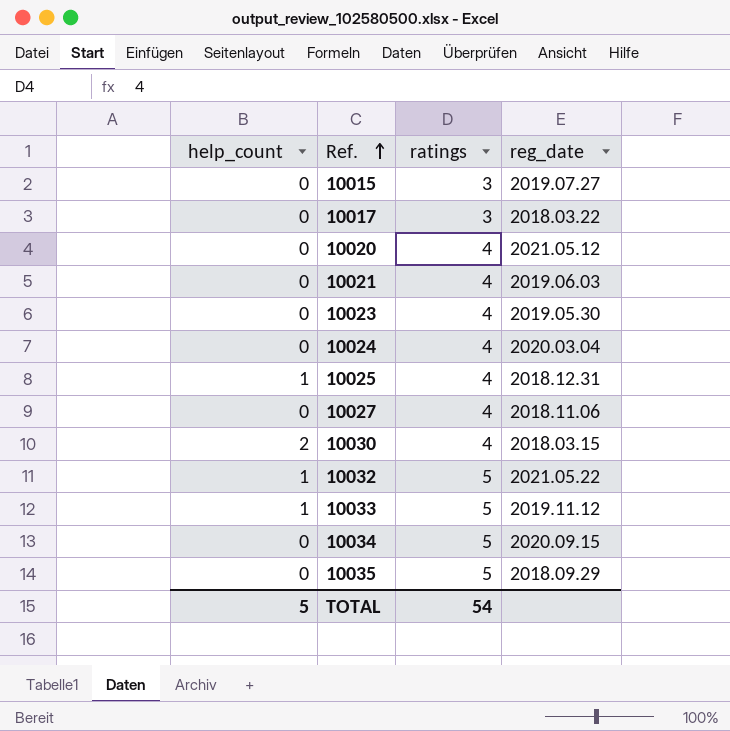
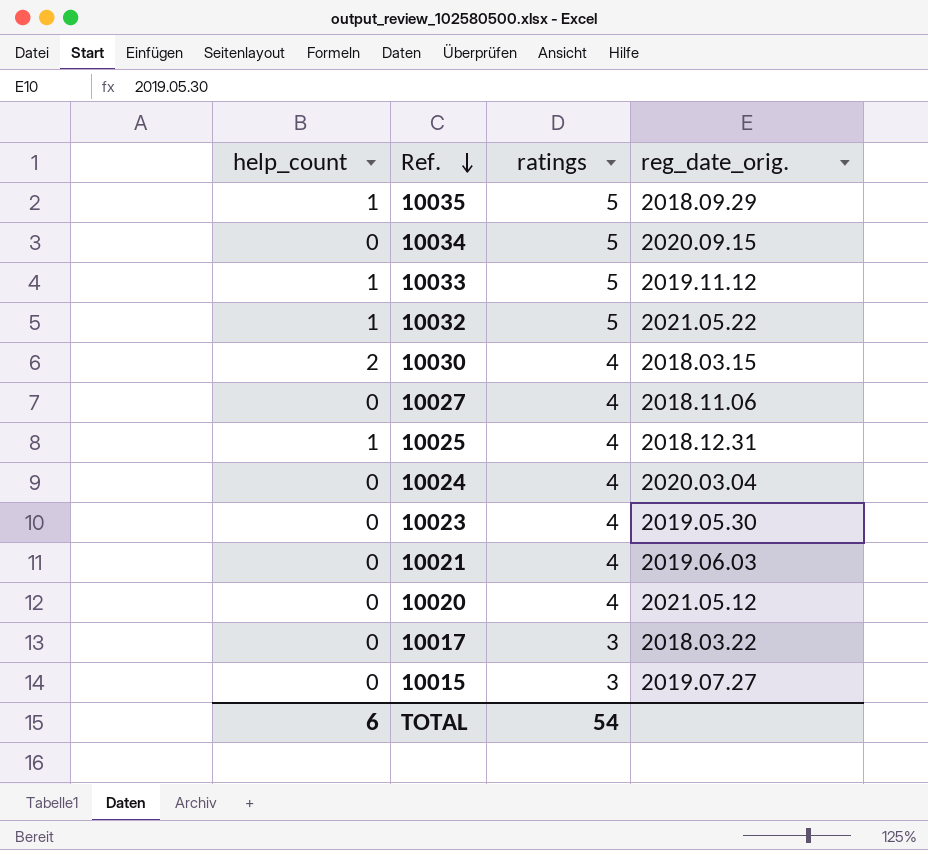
row order: Ref. ascending -> Ref. descending
column name: reg_date -> reg_date_orig.
10035 | help_count: 0 -> 1
TOTAL | help_count: 5 -> 6

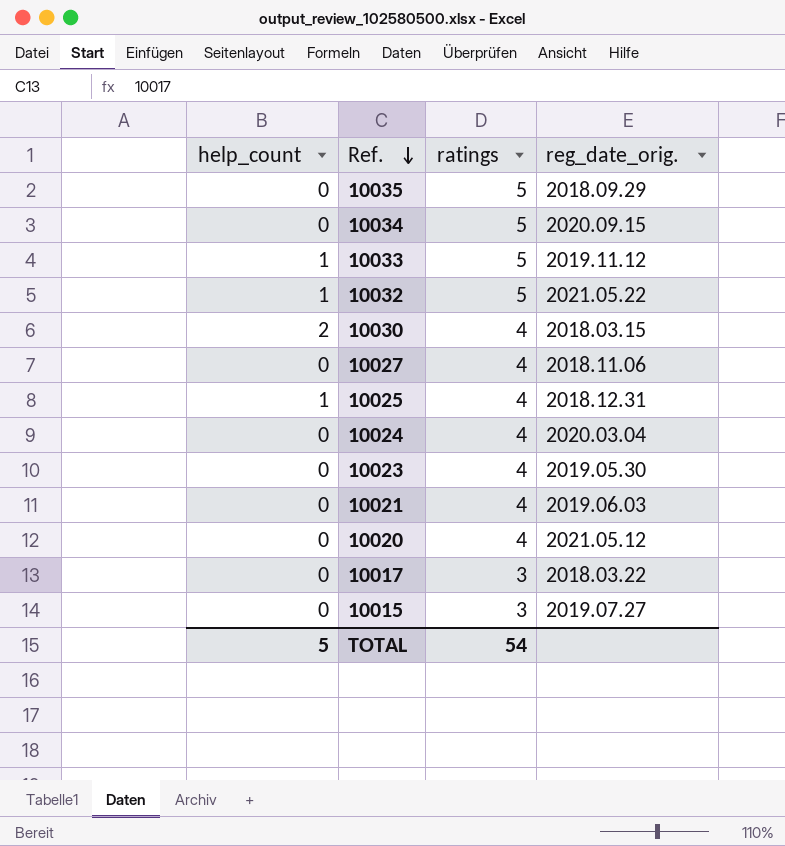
10035 | help_count: 1 -> 0
TOTAL | help_count: 6 -> 5

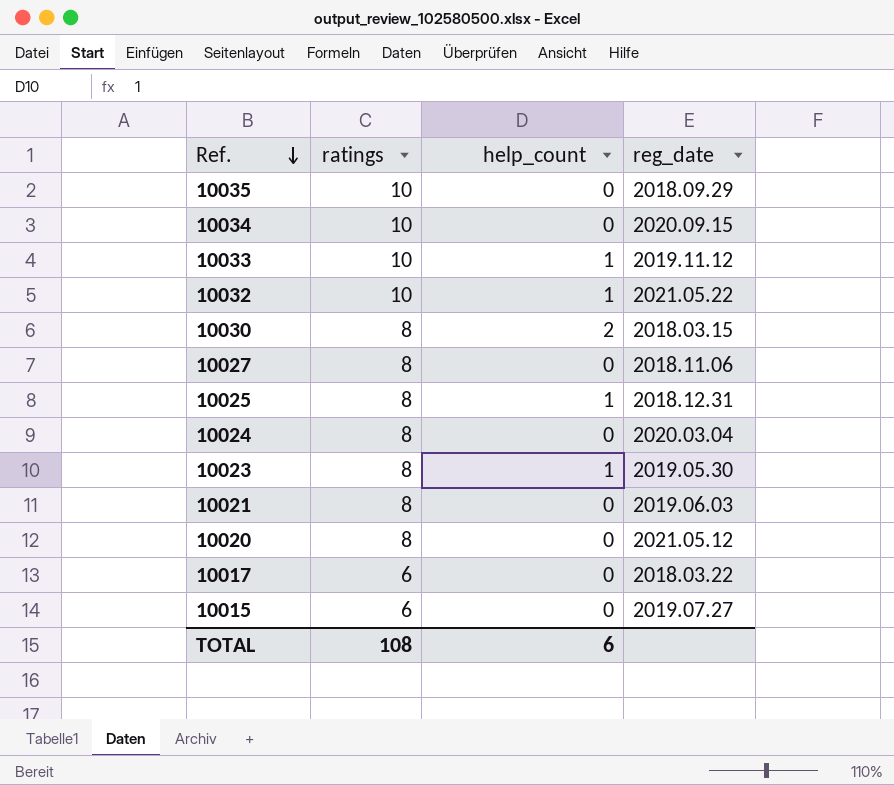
column help_count | position: 1 -> 3
column name: reg_date_orig. -> reg_date
10035 | ratings: 5 -> 10
10034 | ratings: 5 -> 10
10033 | ratings: 5 -> 10
10032 | ratings: 5 -> 10
10030 | ratings: 4 -> 8
10027 | ratings: 4 -> 8
10025 | ratings: 4 -> 8
10024 | ratings: 4 -> 8
10023 | ratings: 4 -> 8
10023 | help_count: 0 -> 1
10021 | ratings: 4 -> 8
10020 | ratings: 4 -> 8
10017 | ratings: 3 -> 6
10015 | ratings: 3 -> 6
TOTAL | ratings: 54 -> 108
TOTAL | help_count: 5 -> 6

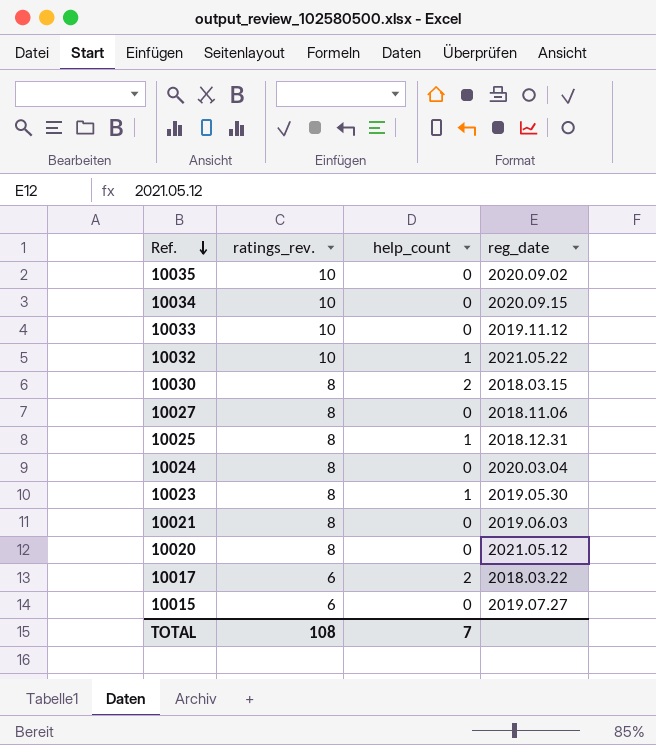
column name: ratings -> ratings_rev.
10035 | reg_date: 2018.09.29 -> 2020.09.02
10033 | help_count: 1 -> 0
10017 | help_count: 0 -> 2
TOTAL | help_count: 6 -> 7

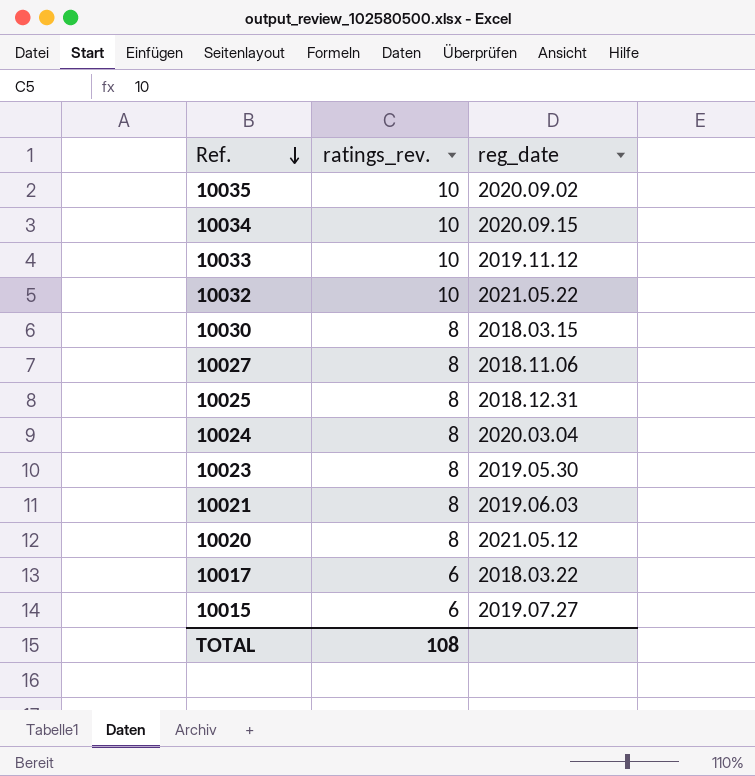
column help_count | position: 3 -> none

